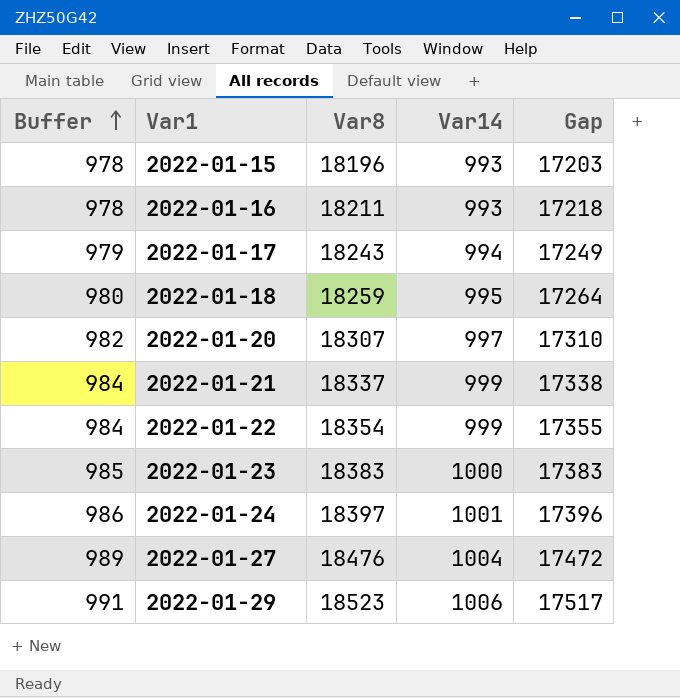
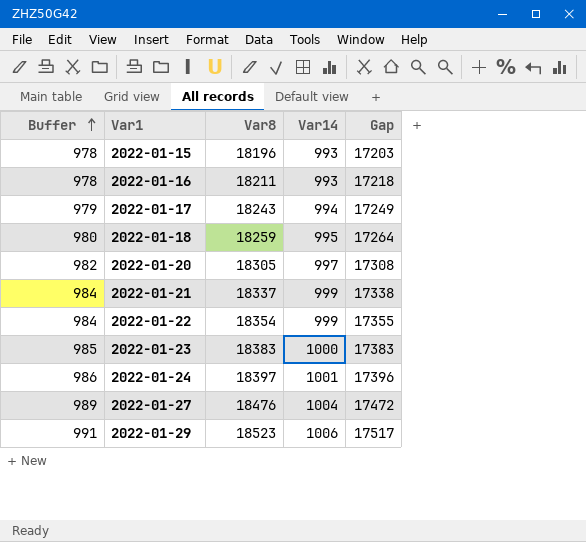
2022-01-20 | Var8: 18307 -> 18305
2022-01-20 | Gap: 17310 -> 17308

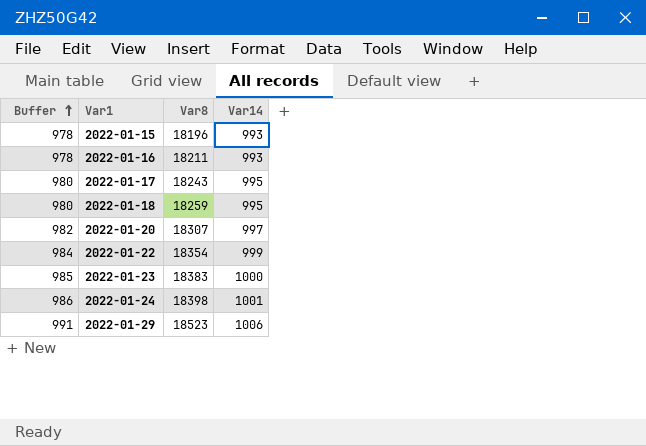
column Gap | formula: [Var8] - [Var14] -> none
row 2022-01-21: 984 | 18337 | 999 | 17338 -> none
row 2022-01-27: 989 | 18476 | 1004 | 17472 -> none
2022-01-17 | Buffer: 979 -> 980
2022-01-17 | Var14: 994 -> 995
2022-01-20 | Var8: 18305 -> 18307
2022-01-24 | Var8: 18397 -> 18398

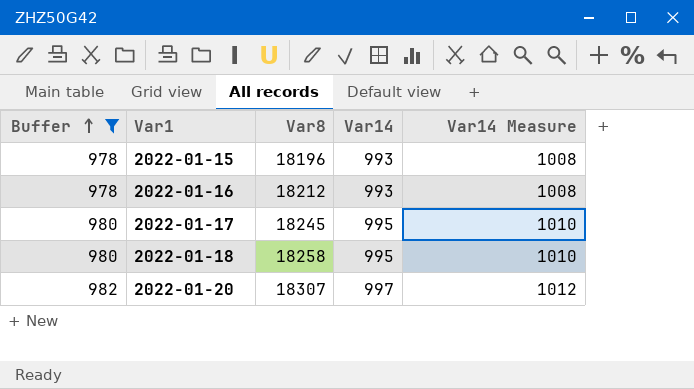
filter: none -> Buffer <= 982
column Var14 Measure | formula: none -> [Var14] + 15
2022-01-16 | Var8: 18211 -> 18212
2022-01-17 | Var8: 18243 -> 18245
2022-01-18 | Var8: 18259 -> 18258

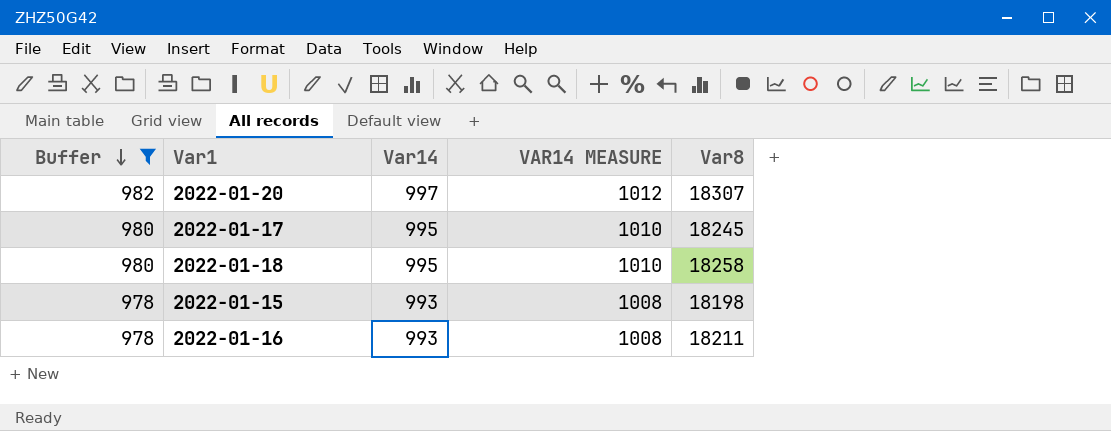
row order: Buffer ascending -> Buffer descending
column name: Var14 Measure -> VAR14 MEASURE
column Var8 | position: 3 -> 5
2022-01-15 | Var8: 18196 -> 18198
2022-01-16 | Var8: 18212 -> 18211

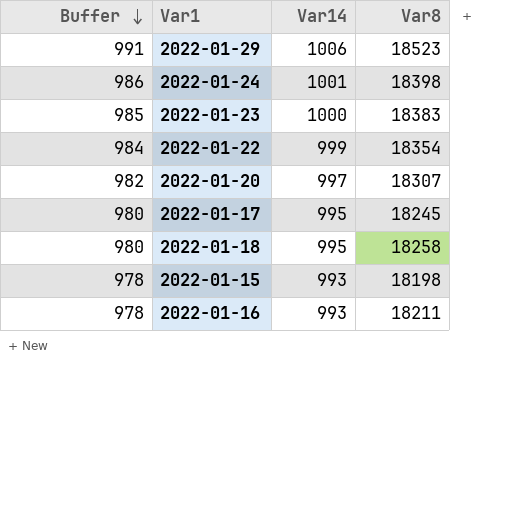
filter: Buffer <= 982 -> none
column VAR14 MEASURE | formula: [Var14] + 15 -> none

